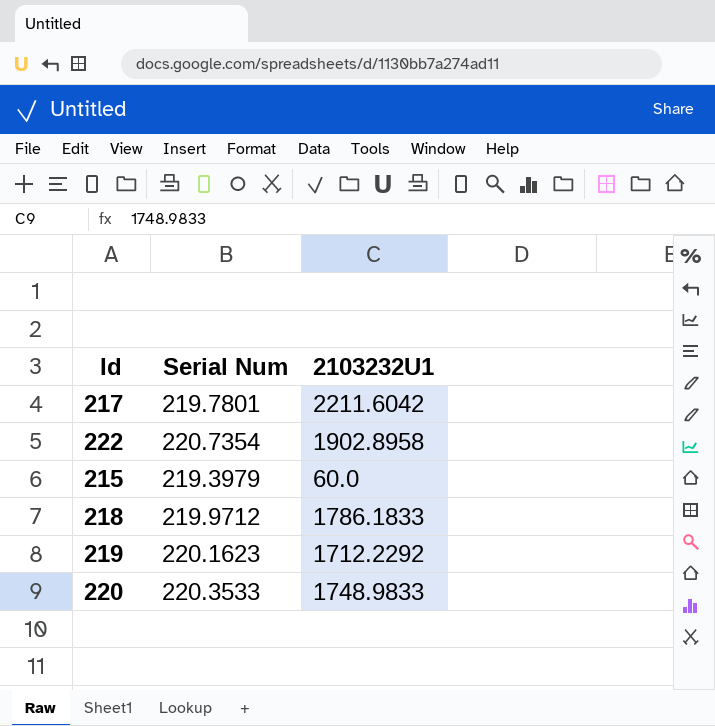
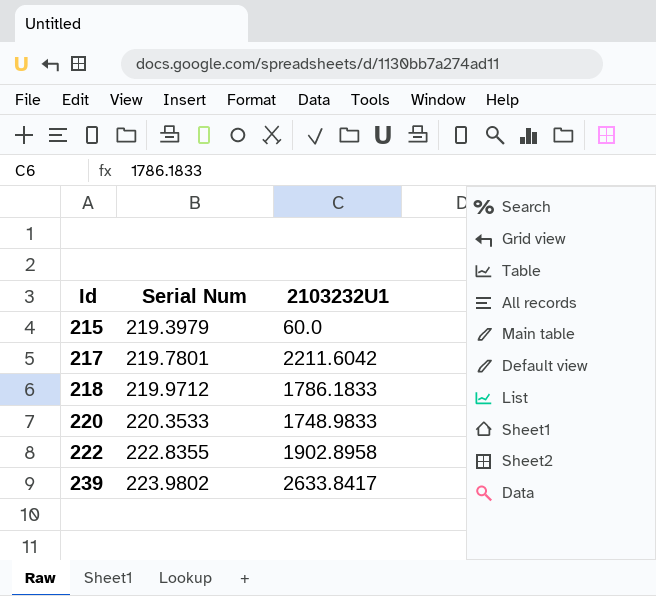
row order: none -> Id ascending
row 219: 220.1623 | 1712.2292 -> none
222 | Serial Num: 220.7354 -> 222.8355
row 239: none -> 223.9802 | 2633.8417

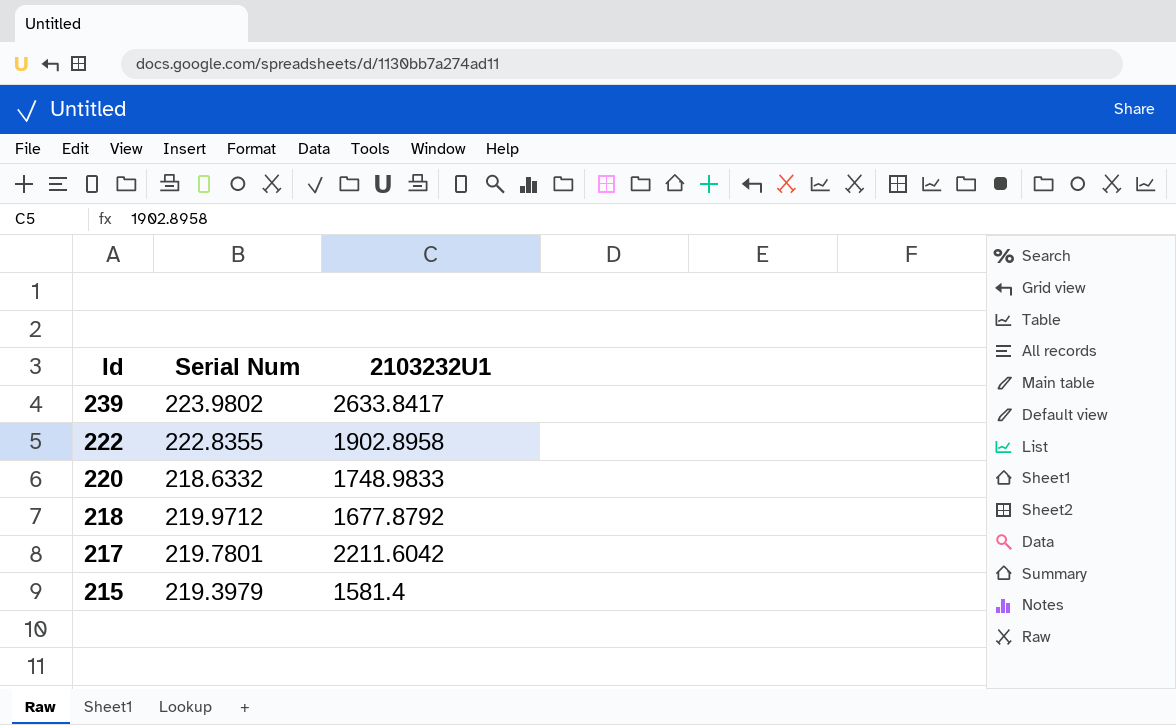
row order: Id ascending -> Id descending
220 | Serial Num: 220.3533 -> 218.6332
218 | 2103232U1: 1786.1833 -> 1677.8792
215 | 2103232U1: 60.0 -> 1581.4

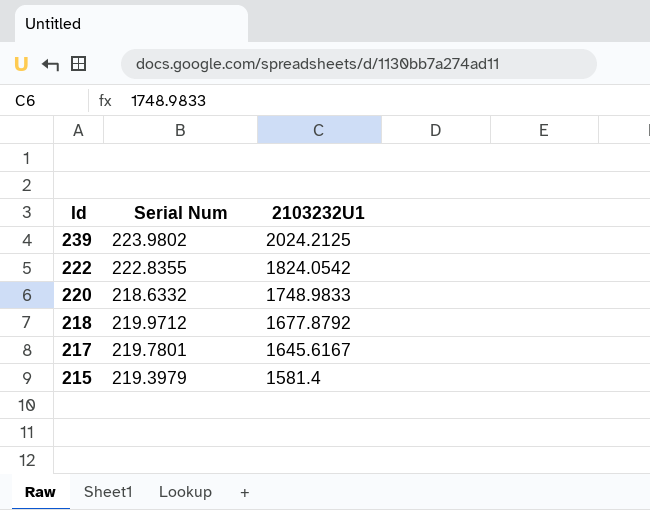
239 | 2103232U1: 2633.8417 -> 2024.2125
222 | 2103232U1: 1902.8958 -> 1824.0542
217 | 2103232U1: 2211.6042 -> 1645.6167

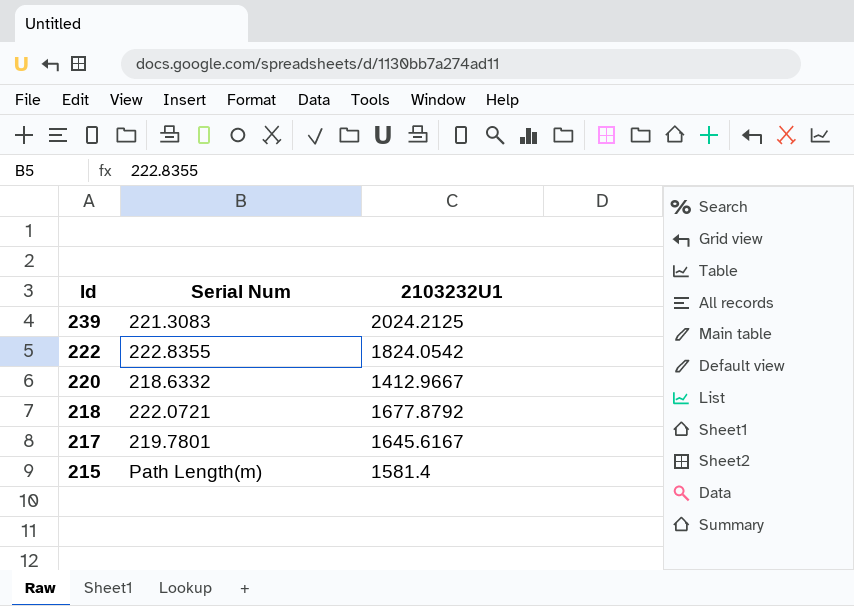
239 | Serial Num: 223.9802 -> 221.3083
220 | 2103232U1: 1748.9833 -> 1412.9667
218 | Serial Num: 219.9712 -> 222.0721
215 | Serial Num: 219.3979 -> Path Length(m)

